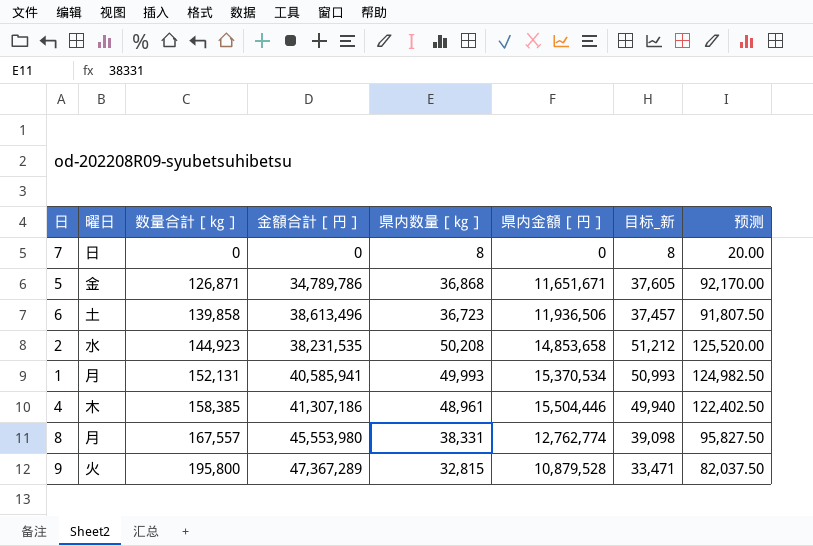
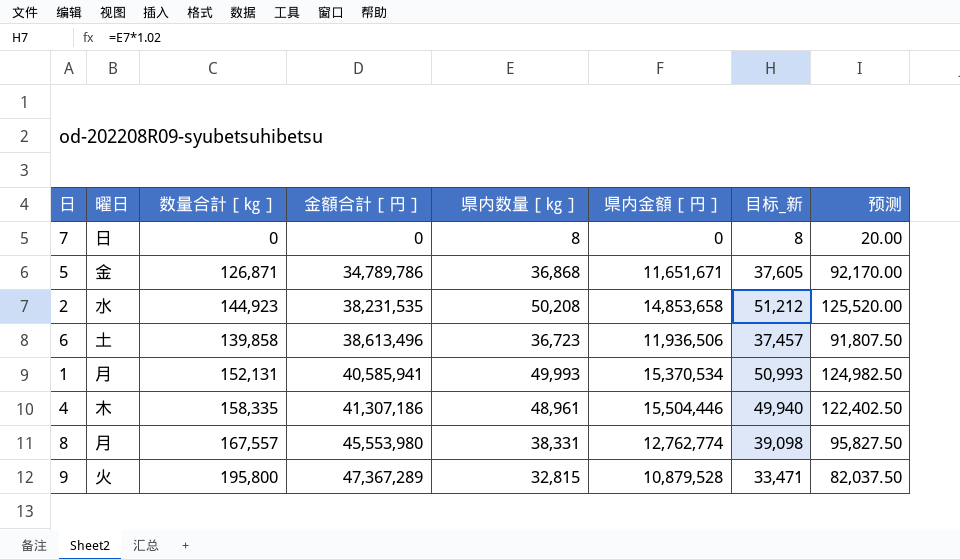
row order: 数量合計［㎏］ ascending -> 金額合計［円］ ascending
4 | 数量合計［㎏］: 158,385 -> 158,335

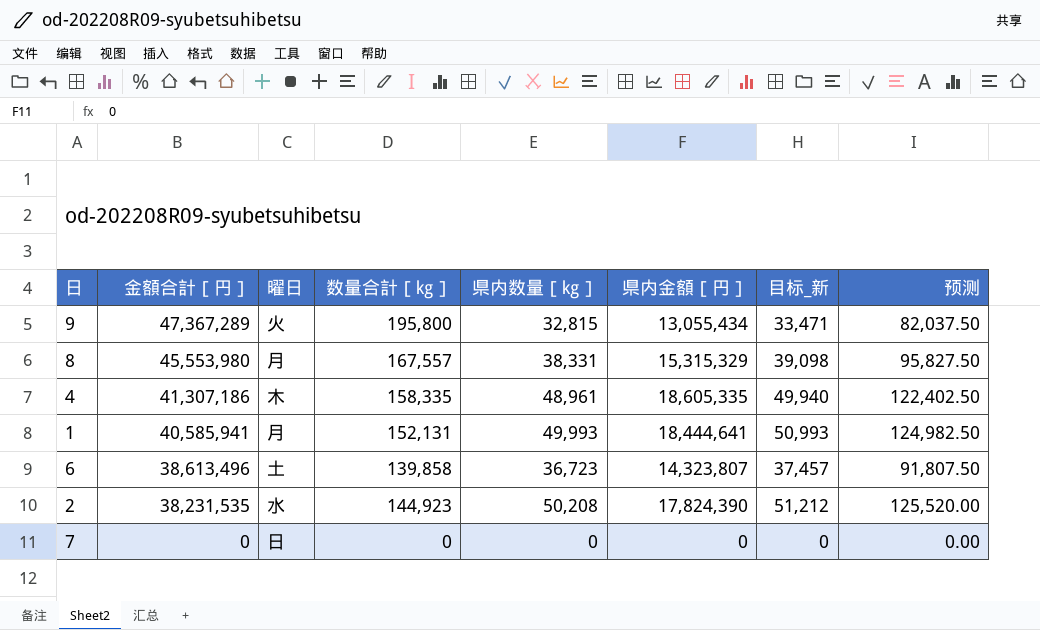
row order: 金額合計［円］ ascending -> 金額合計［円］ descending
column 金額合計［円］ | position: 4 -> 2
row 5: 金 | 126,871 | 34,789,786 | 36,868 | 11,651,671 | 37,605 | 92,170.00 -> none
9 | 県内金額［円］: 10,879,528 -> 13,055,434
8 | 県内金額［円］: 12,762,774 -> 15,315,329
4 | 県内金額［円］: 15,504,446 -> 18,605,335
1 | 県内金額［円］: 15,370,534 -> 18,444,641
6 | 県内金額［円］: 11,936,506 -> 14,323,807
2 | 県内金額［円］: 14,853,658 -> 17,824,390
7 | 県内数量［㎏］: 8 -> 0
7 | 目标_新: 8 -> 0
7 | 预测: 20.00 -> 0.00

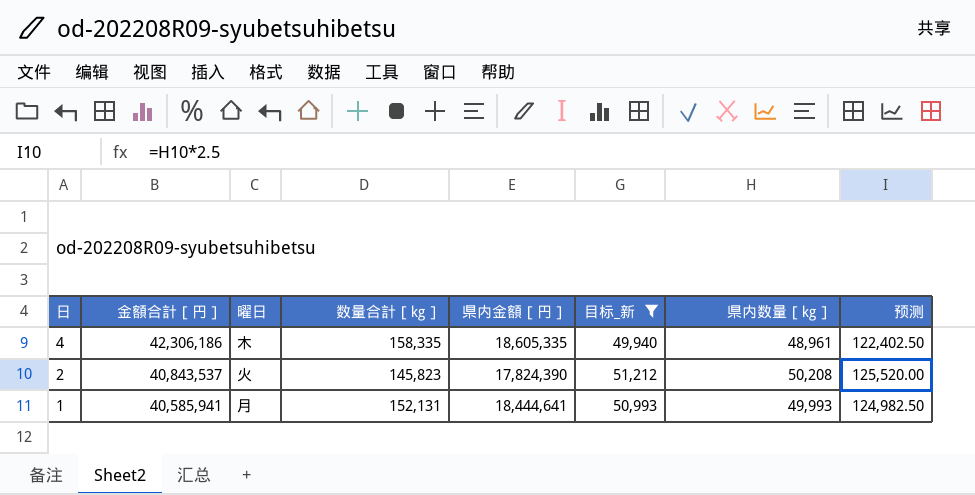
filter: none -> 目标_新 >= 49,940
row order: 金額合計［円］ descending -> 日 descending
column 県内数量［㎏］ | position: 5 -> 7
4 | 金額合計［円］: 41,307,186 -> 42,306,186
2 | 金額合計［円］: 38,231,535 -> 40,843,537
2 | 曜日: 水 -> 火
2 | 数量合計［㎏］: 144,923 -> 145,823

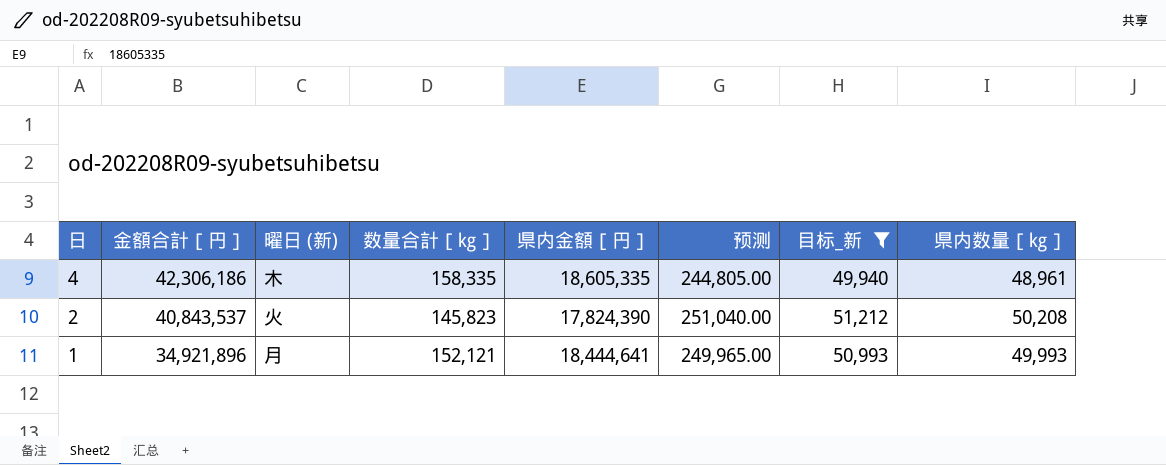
column name: 曜日 -> 曜日 (新)
column 预测 | formula: [県内数量［㎏］] * 2.5 -> [県内数量［㎏］] * 5
column 预测 | position: 8 -> 6
1 | 金額合計［円］: 40,585,941 -> 34,921,896
1 | 数量合計［㎏］: 152,131 -> 152,121

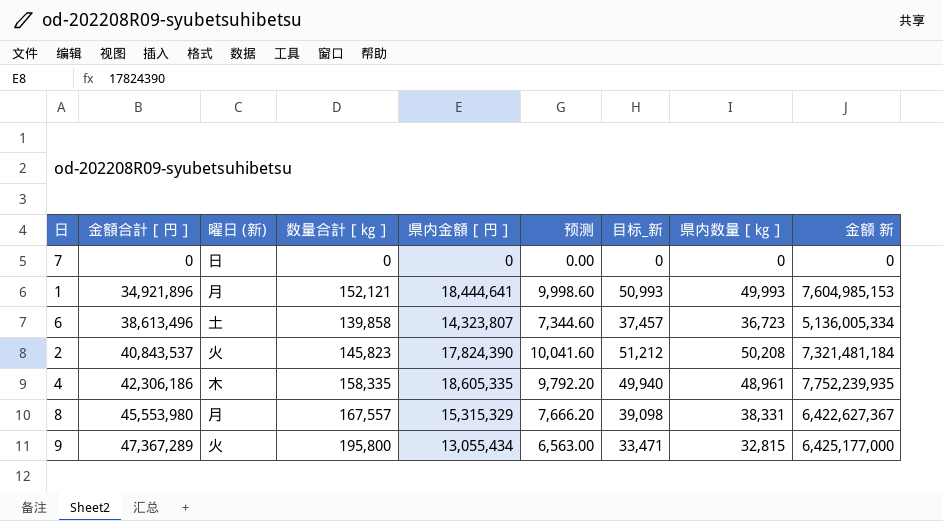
filter: 目标_新 >= 49,940 -> none
row order: 日 descending -> 金額合計［円］ ascending
column 预测 | formula: [県内数量［㎏］] * 5 -> [県内数量［㎏］] * 0.2
column 金额 新 | formula: none -> [数量合計［㎏］] * [県内数量［㎏］]

